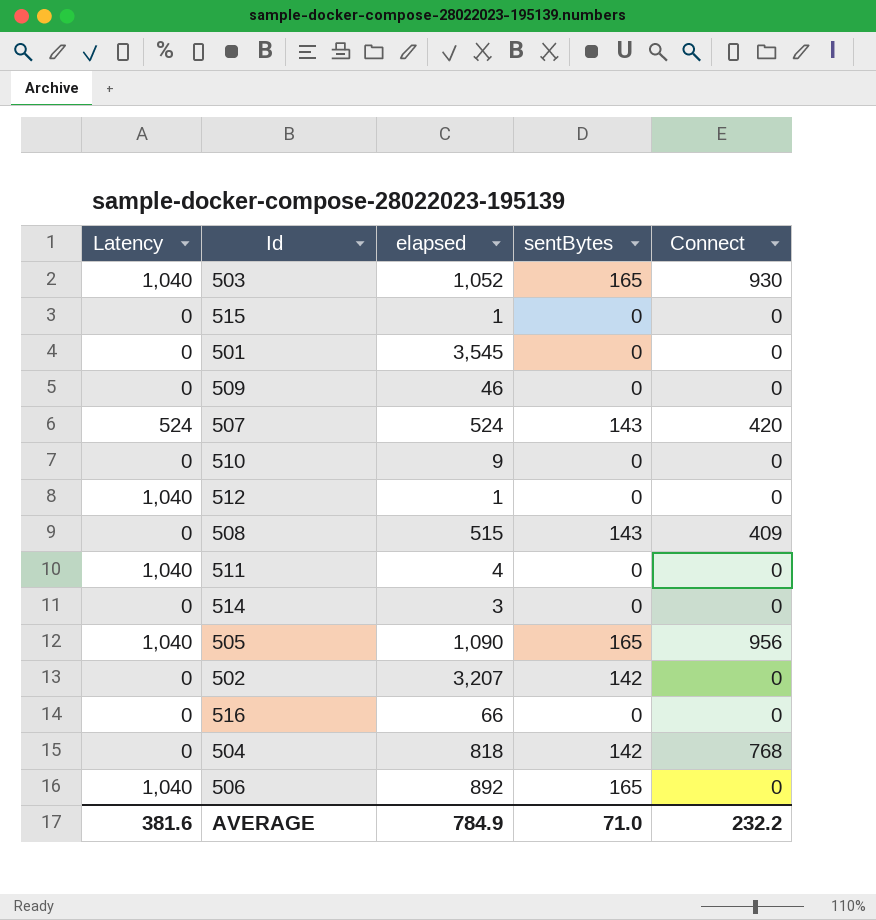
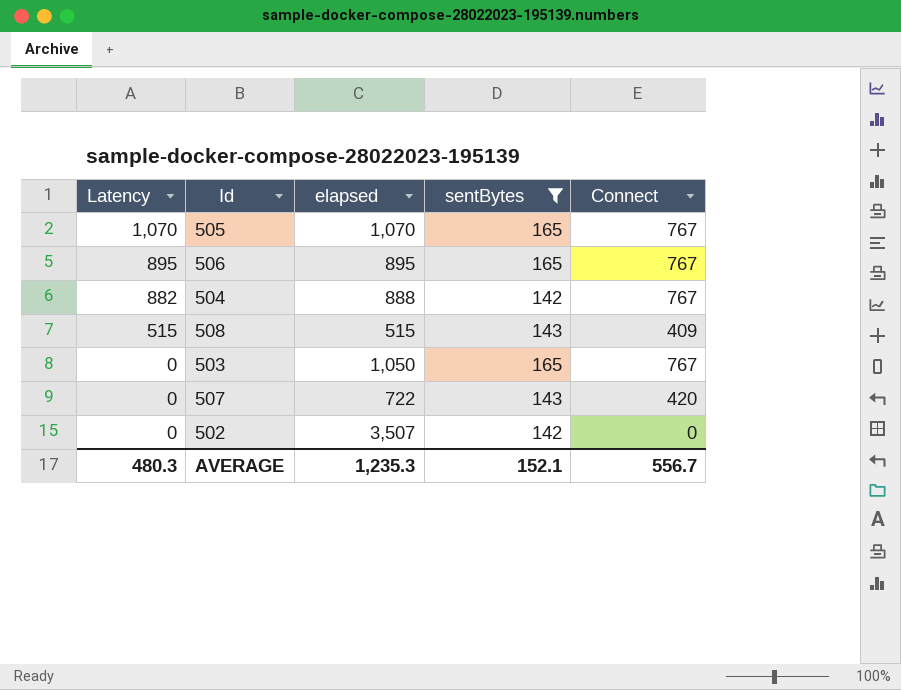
filter: none -> sentBytes != 0
row order: none -> Latency descending
505 | Latency: 1,040 -> 1,070
505 | elapsed: 1,090 -> 1,070
505 | Connect: 956 -> 767
506 | Latency: 1,040 -> 895
506 | elapsed: 892 -> 895
506 | Connect: 0 -> 767
504 | Latency: 0 -> 882
504 | elapsed: 818 -> 888
504 | Connect: 768 -> 767
508 | Latency: 0 -> 515
503 | Latency: 1,040 -> 0
503 | elapsed: 1,052 -> 1,050
503 | Connect: 930 -> 767
507 | Latency: 524 -> 0
507 | elapsed: 524 -> 722
502 | elapsed: 3,207 -> 3,507
AVERAGE | Latency: 381.6 -> 480.3
AVERAGE | elapsed: 784.9 -> 1,235.3
AVERAGE | sentBytes: 71.0 -> 152.1
AVERAGE | Connect: 232.2 -> 556.7

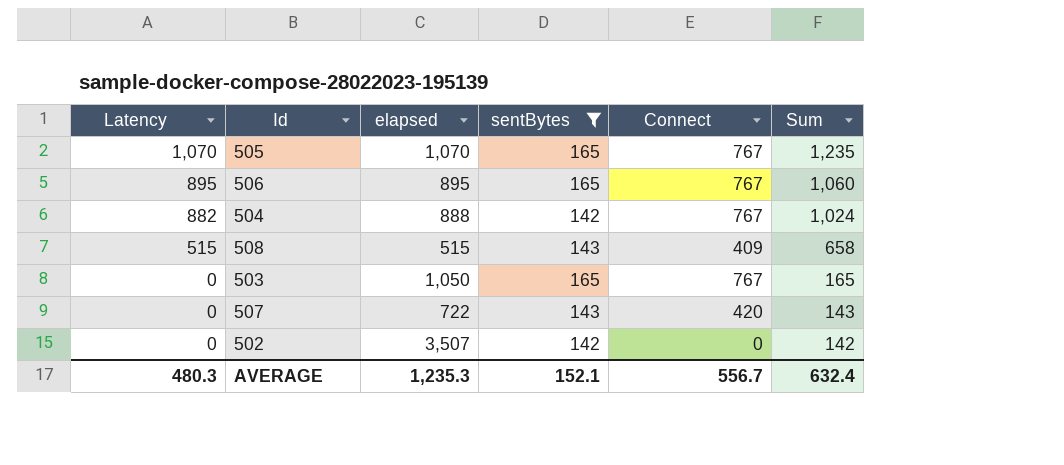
column Sum | formula: none -> [Latency] + [sentBytes]

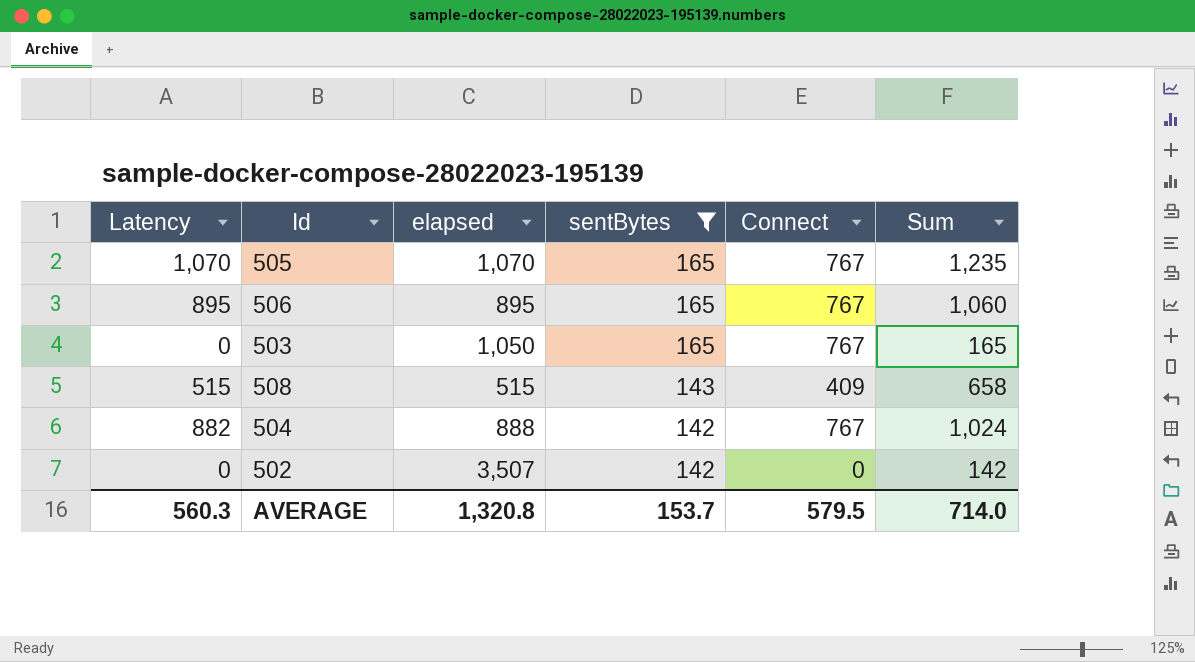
row order: Latency descending -> sentBytes descending
row 507: 0 | 722 | 143 | 420 | 143 -> none
AVERAGE | Latency: 480.3 -> 560.3
AVERAGE | elapsed: 1,235.3 -> 1,320.8
AVERAGE | sentBytes: 152.1 -> 153.7
AVERAGE | Connect: 556.7 -> 579.5
AVERAGE | Sum: 632.4 -> 714.0

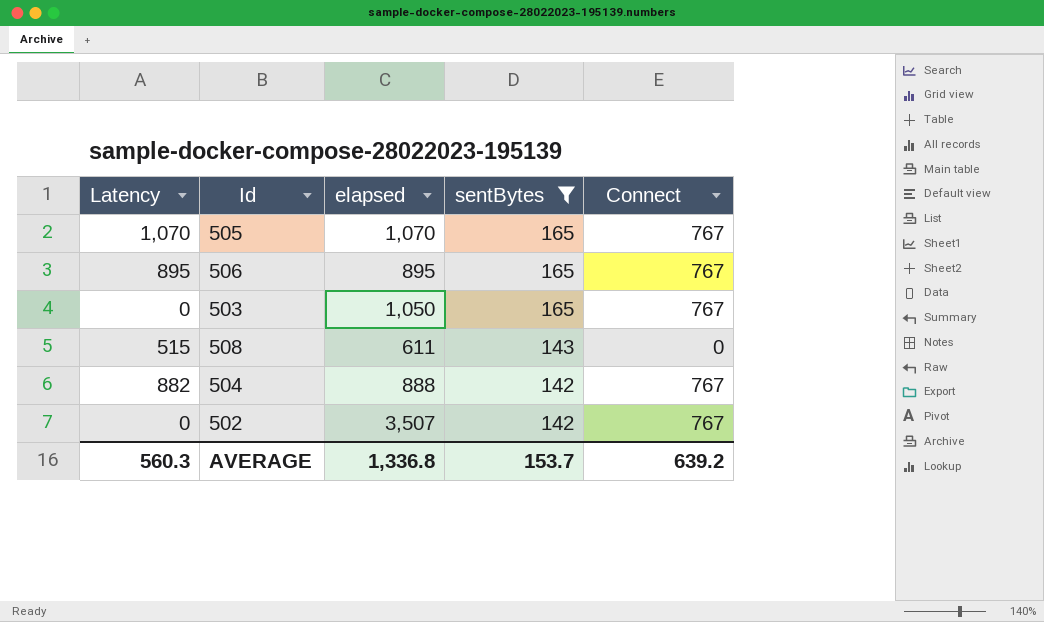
column Sum | formula: [Latency] + [sentBytes] -> none
508 | elapsed: 515 -> 611
508 | Connect: 409 -> 0
502 | Connect: 0 -> 767
AVERAGE | elapsed: 1,320.8 -> 1,336.8
AVERAGE | Connect: 579.5 -> 639.2

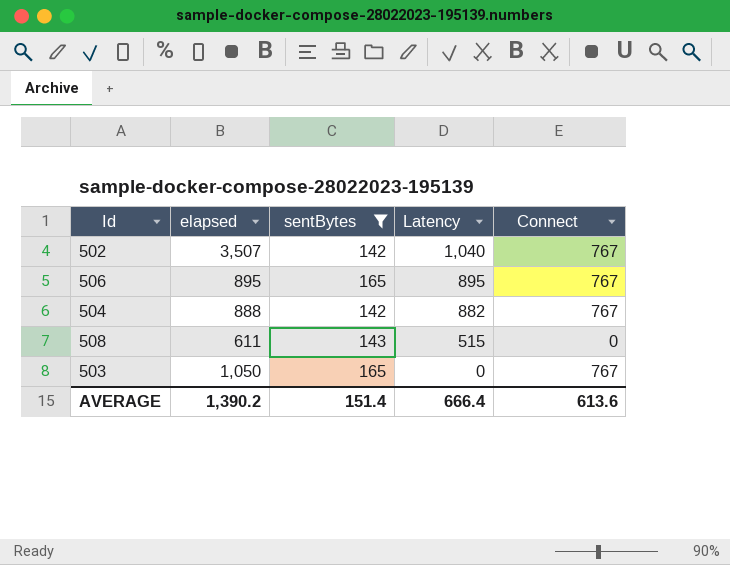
row order: sentBytes descending -> Latency descending
column Latency | position: 1 -> 4
row 505: 1,070 | 1,070 | 165 | 767 -> none
502 | Latency: 0 -> 1,040
AVERAGE | elapsed: 1,336.8 -> 1,390.2
AVERAGE | sentBytes: 153.7 -> 151.4
AVERAGE | Latency: 560.3 -> 666.4
AVERAGE | Connect: 639.2 -> 613.6

